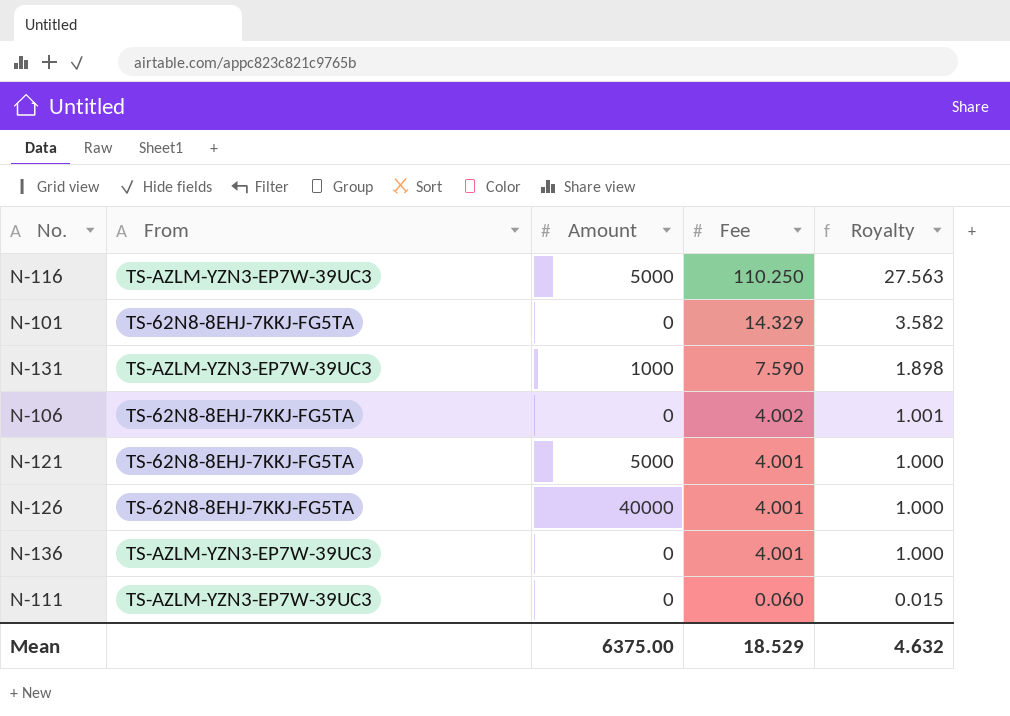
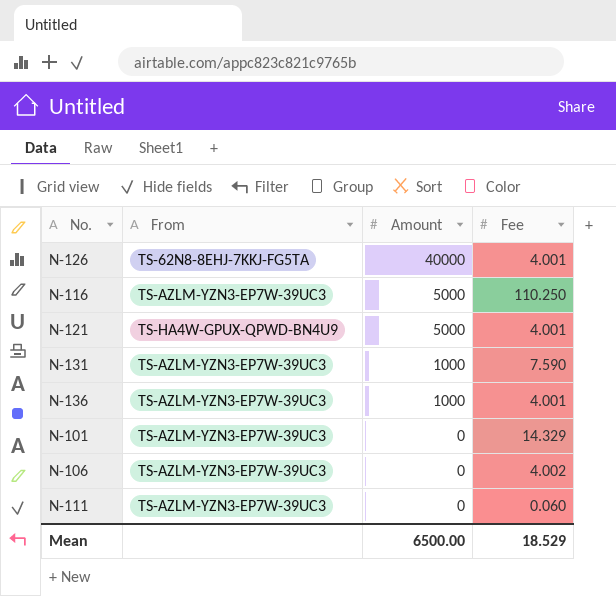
row order: Fee descending -> Amount descending
column Royalty | formula: [Fee] * 0.25 -> none
N-121 | From: TS-62N8-8EHJ-7KKJ-FG5TA -> TS-HA4W-GPUX-QPWD-BN4U9
N-136 | Amount: 0 -> 1000
N-101 | From: TS-62N8-8EHJ-7KKJ-FG5TA -> TS-AZLM-YZN3-EP7W-39UC3
N-106 | From: TS-62N8-8EHJ-7KKJ-FG5TA -> TS-AZLM-YZN3-EP7W-39UC3
Mean | Amount: 6375.00 -> 6500.00

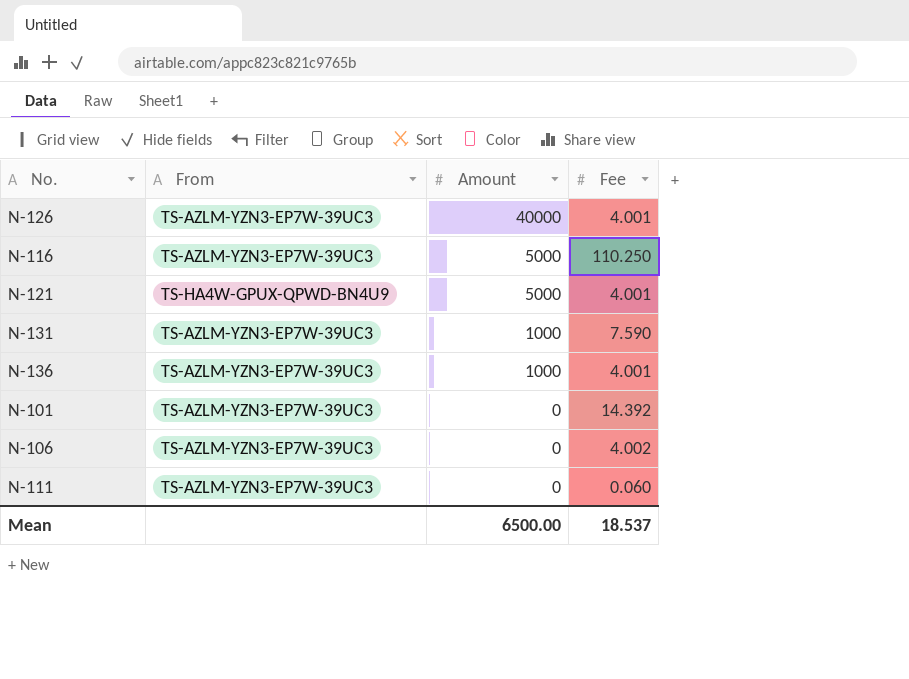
N-126 | From: TS-62N8-8EHJ-7KKJ-FG5TA -> TS-AZLM-YZN3-EP7W-39UC3
N-101 | Fee: 14.329 -> 14.392
Mean | Fee: 18.529 -> 18.537

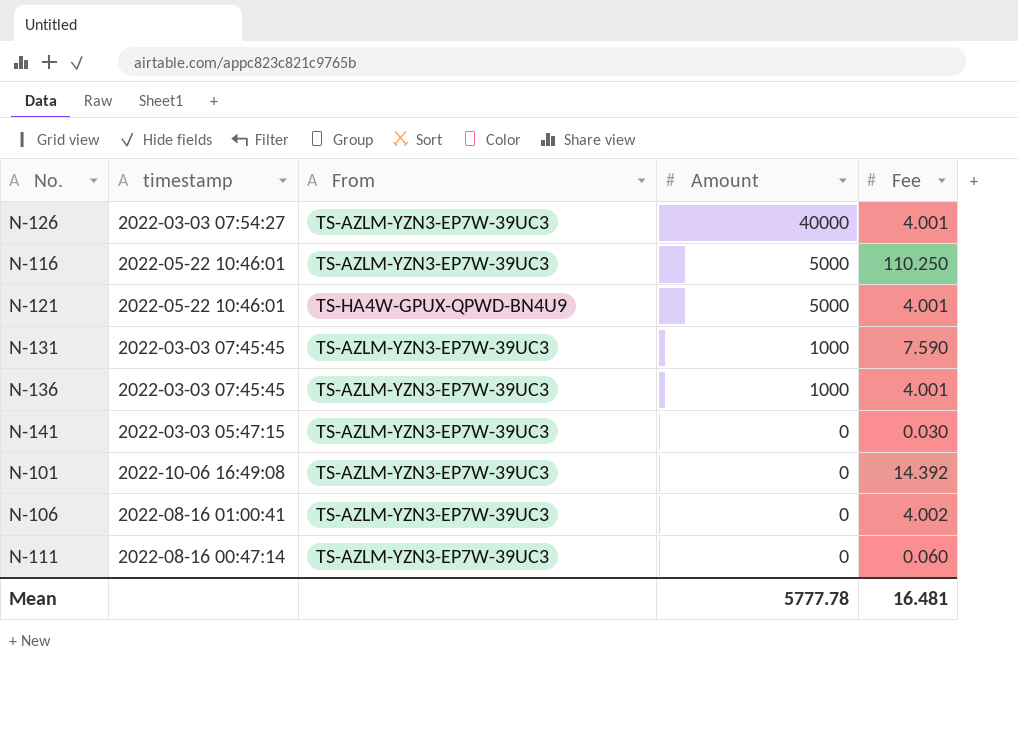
column timestamp | position: none -> 2
row N-141: none -> 2022-03-03 05:47:15 | TS-AZLM-YZN3-EP7W-39UC3 | 0 | 0.030
Mean | Amount: 6500.00 -> 5777.78
Mean | Fee: 18.537 -> 16.481

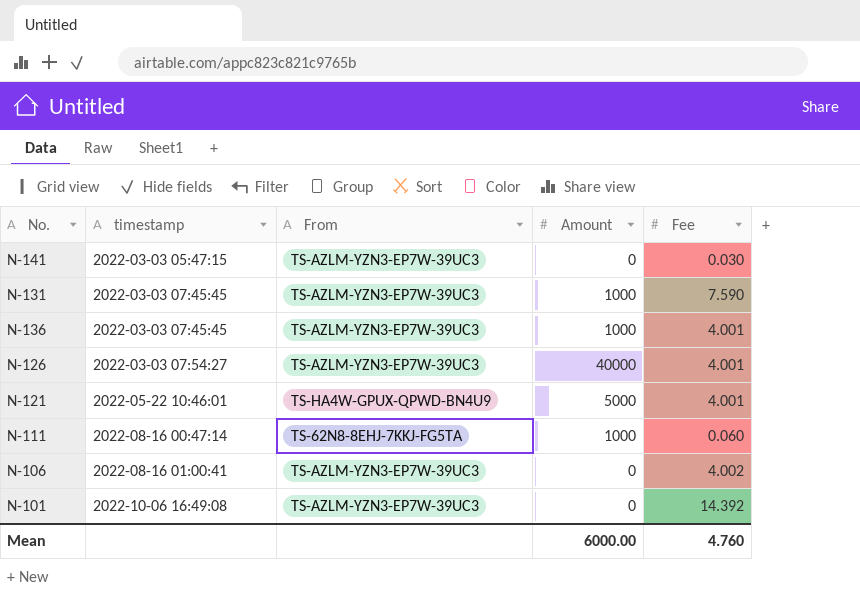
row order: Amount descending -> timestamp ascending
row N-116: 2022-05-22 10:46:01 | TS-AZLM-YZN3-EP7W-39UC3 | 5000 | 110.250 -> none
N-111 | From: TS-AZLM-YZN3-EP7W-39UC3 -> TS-62N8-8EHJ-7KKJ-FG5TA
N-111 | Amount: 0 -> 1000
Mean | Amount: 5777.78 -> 6000.00
Mean | Fee: 16.481 -> 4.760

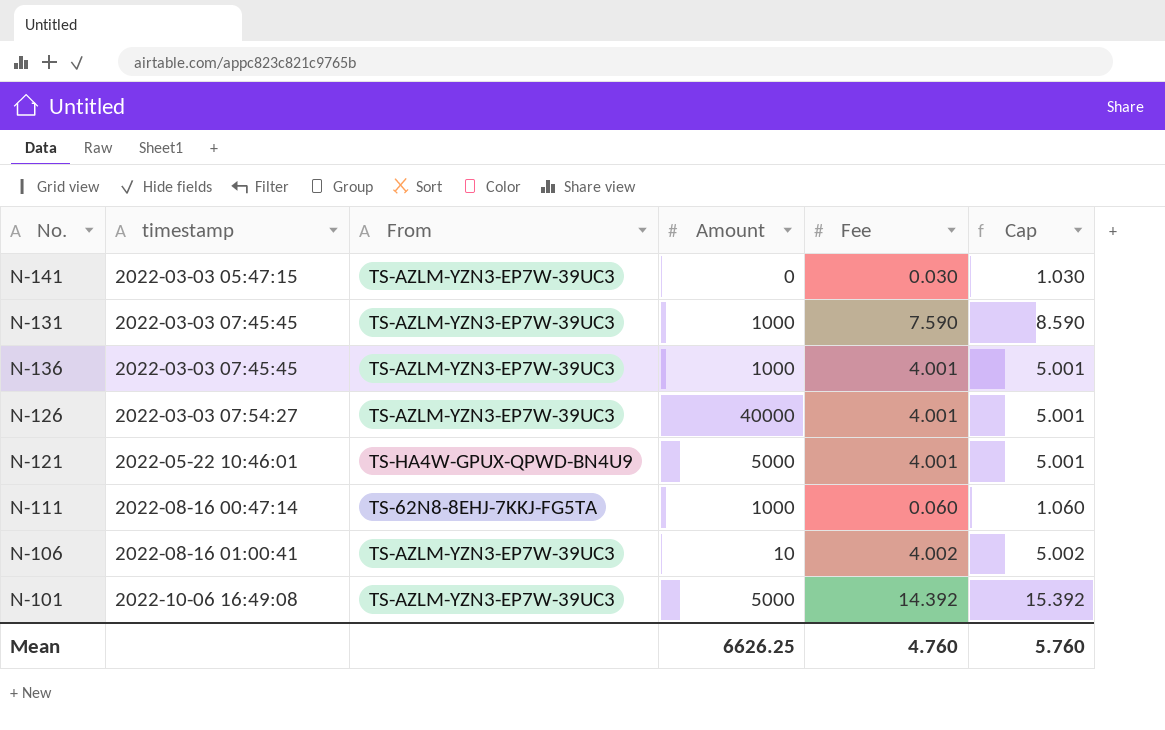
column Cap | formula: none -> [Fee] + 1
N-106 | Amount: 0 -> 10
N-101 | Amount: 0 -> 5000
Mean | Amount: 6000.00 -> 6626.25

